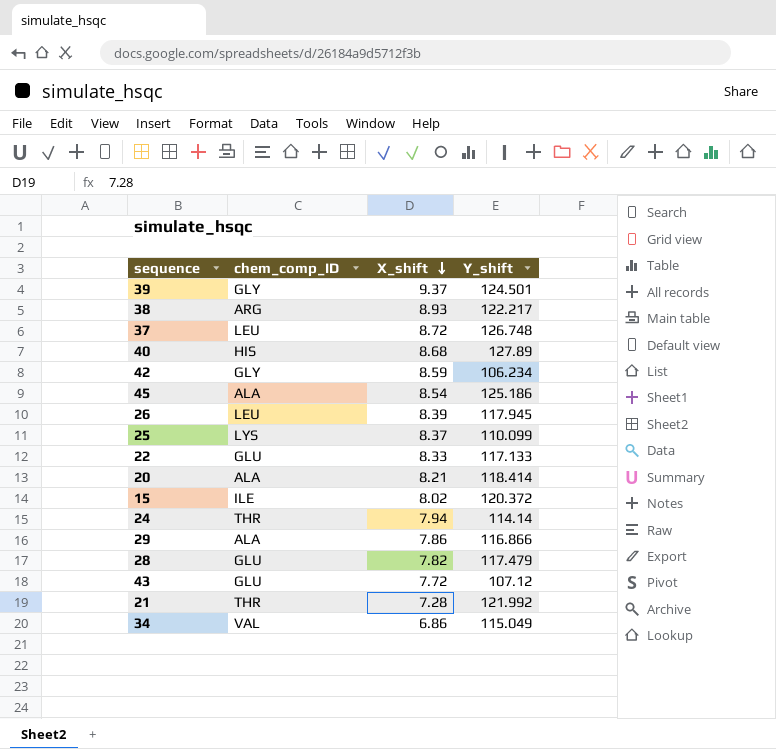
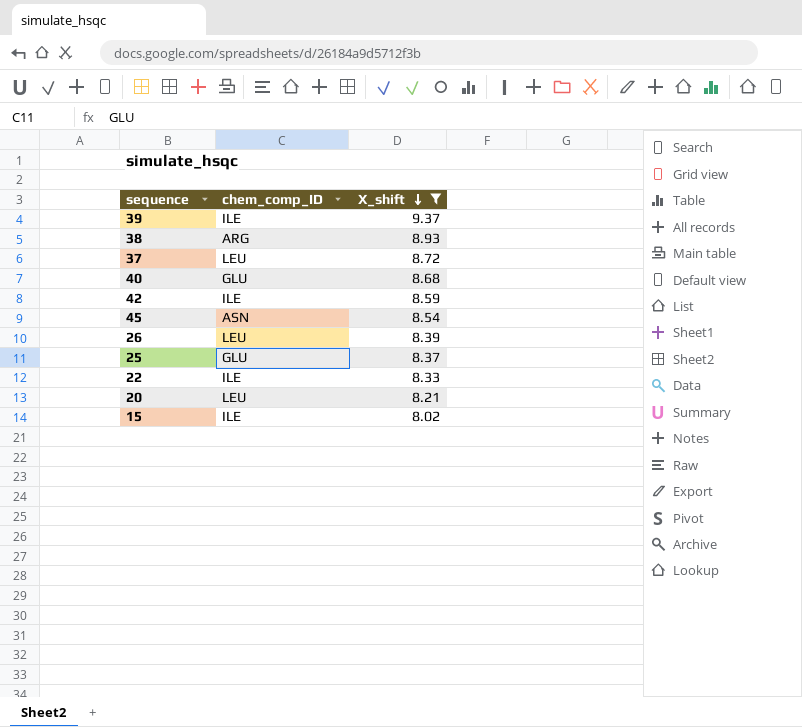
filter: none -> X_shift >= 8.02
column Y_shift | position: 4 -> none
39 | chem_comp_ID: GLY -> ILE
40 | chem_comp_ID: HIS -> GLU
42 | chem_comp_ID: GLY -> ILE
45 | chem_comp_ID: ALA -> ASN
25 | chem_comp_ID: LYS -> GLU
22 | chem_comp_ID: GLU -> ILE
20 | chem_comp_ID: ALA -> LEU

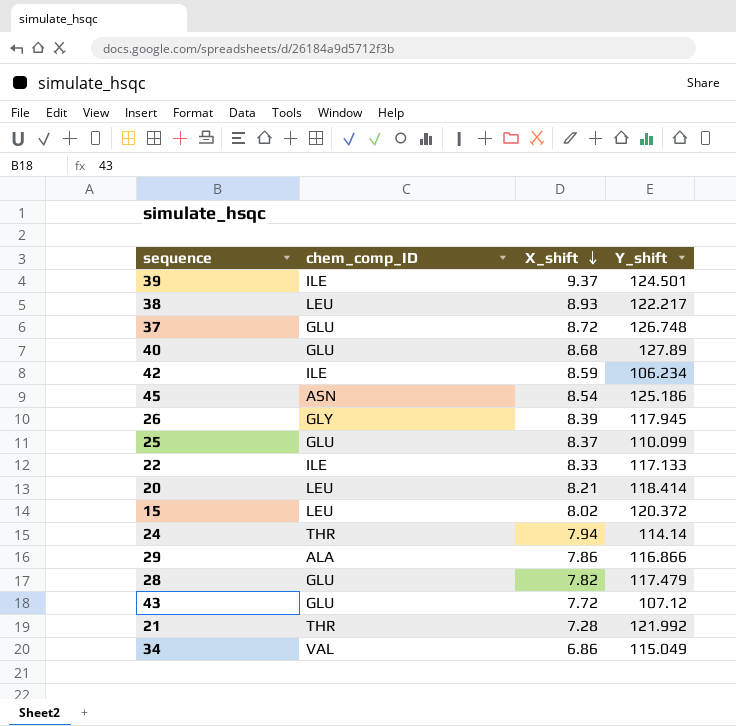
filter: X_shift >= 8.02 -> none
column Y_shift | position: none -> 4
38 | chem_comp_ID: ARG -> LEU
37 | chem_comp_ID: LEU -> GLU
26 | chem_comp_ID: LEU -> GLY
15 | chem_comp_ID: ILE -> LEU

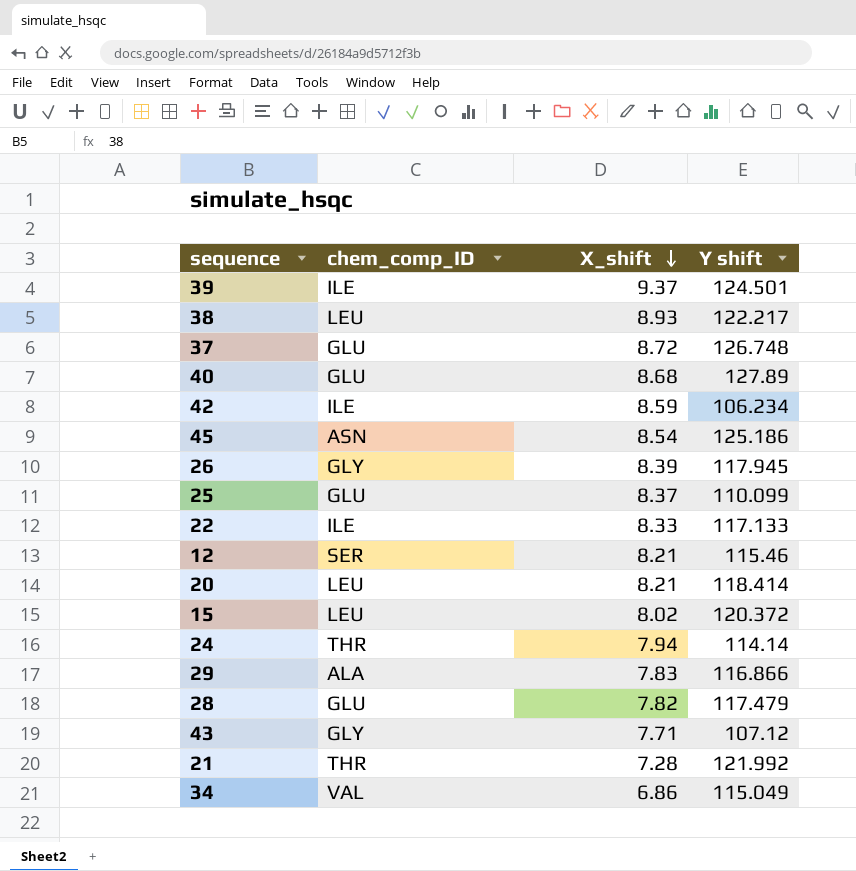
column name: Y_shift -> Y shift
row 12: none -> SER | 8.21 | 115.46
29 | X_shift: 7.86 -> 7.83
43 | chem_comp_ID: GLU -> GLY
43 | X_shift: 7.72 -> 7.71

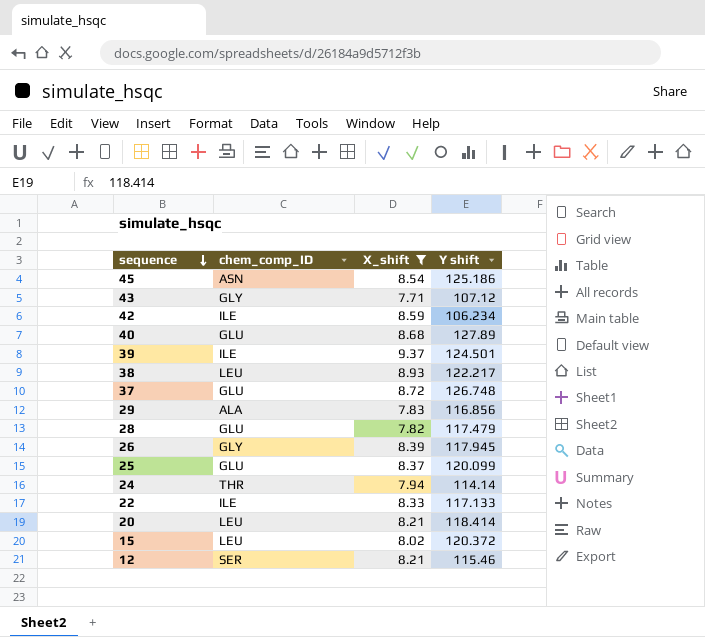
filter: none -> X_shift >= 7.71
row order: X_shift descending -> sequence descending
29 | Y shift: 116.866 -> 116.856
25 | Y shift: 110.099 -> 120.099

